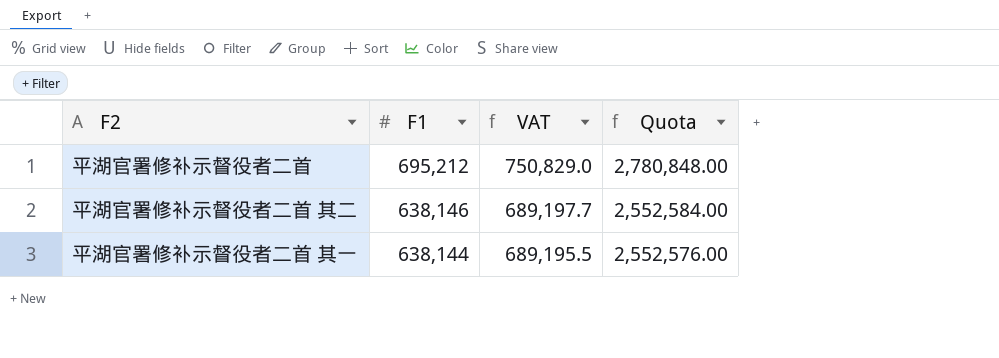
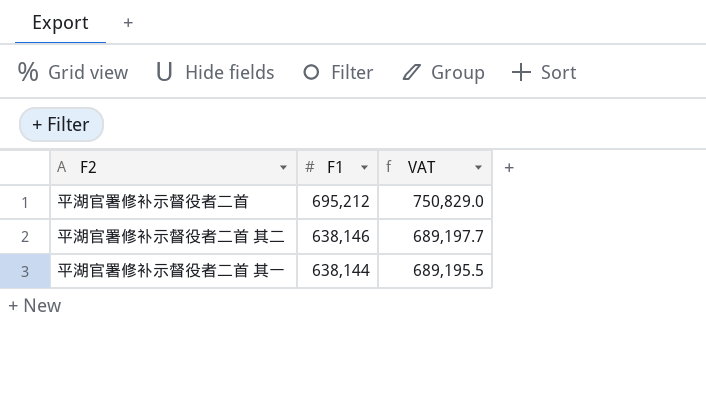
column Quota | formula: [F1] * 4 -> none

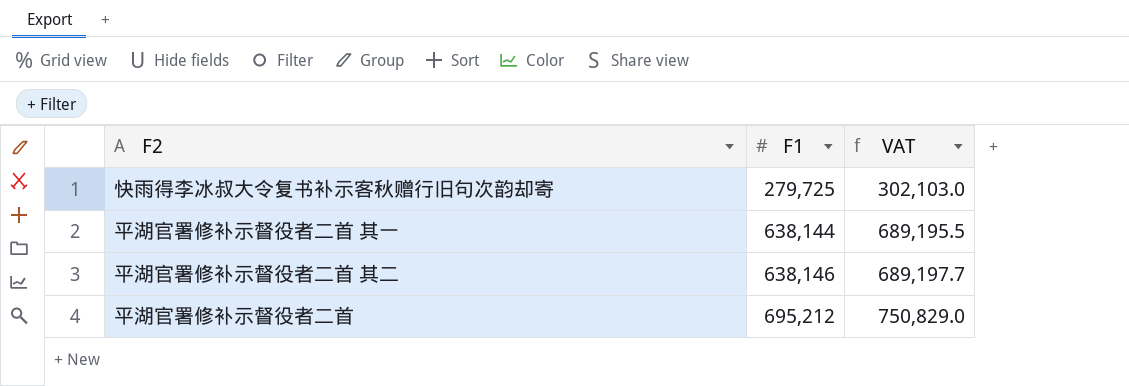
row order: F1 descending -> F1 ascending
row 快雨得李冰叔大令复书补示客秋赠行旧句次韵却寄: none -> 279,725 | 302,103.0

